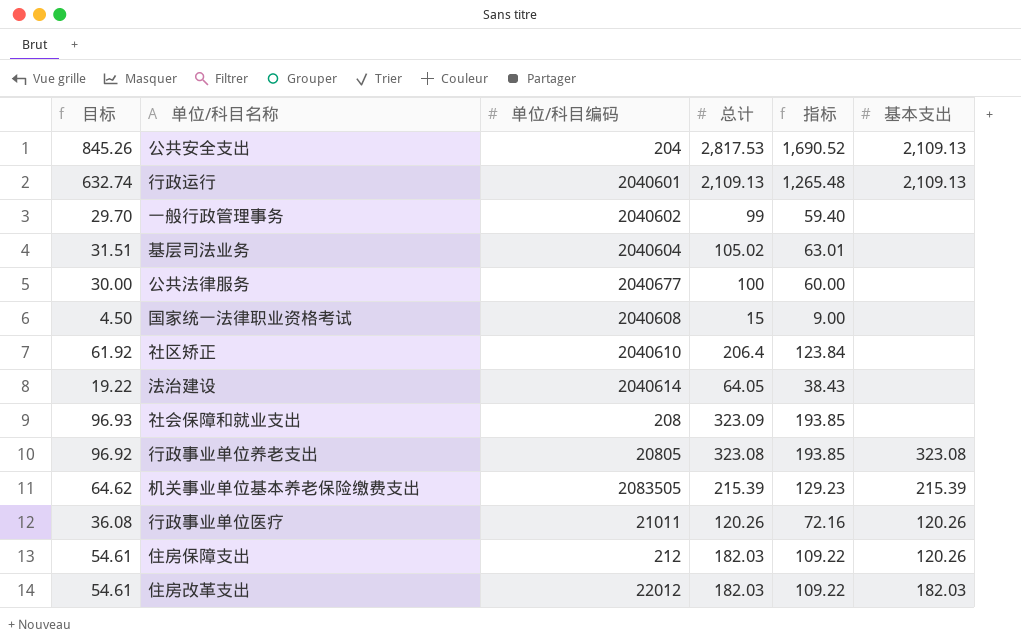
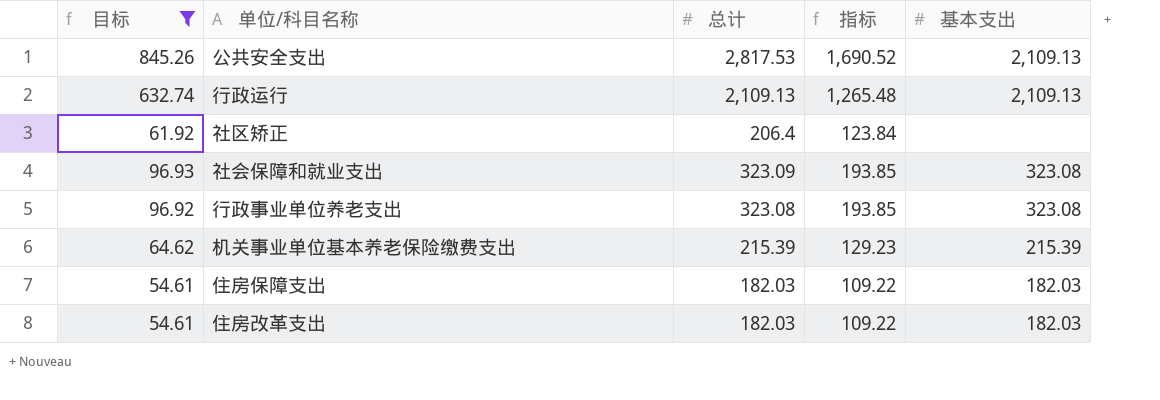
filter: none -> 目标 >= 54.61
column 单位/科目编码 | position: 3 -> none
社会保障和就业支出 | 基本支出: none -> 323.08
住房保障支出 | 基本支出: 120.26 -> 182.03

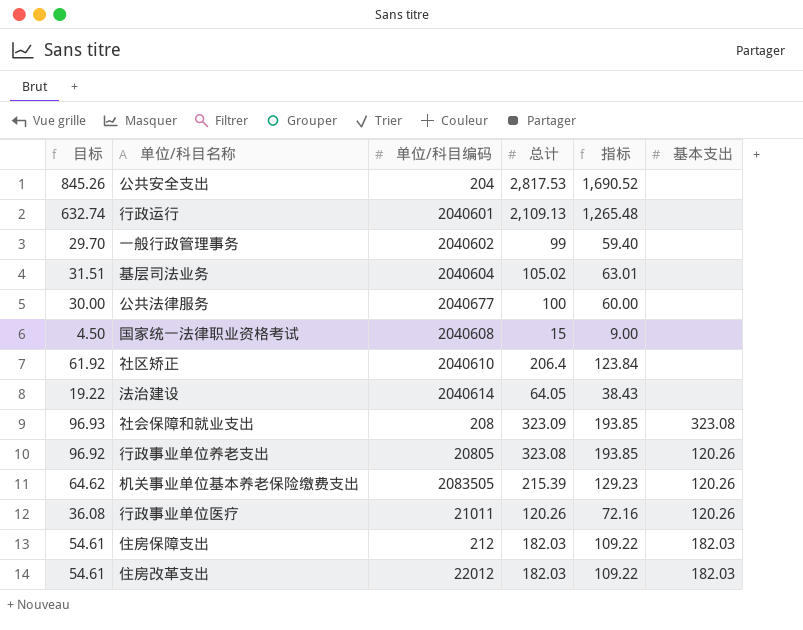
filter: 目标 >= 54.61 -> none
column 单位/科目编码 | position: none -> 3
公共安全支出 | 基本支出: 2,109.13 -> none
行政运行 | 基本支出: 2,109.13 -> none
行政事业单位养老支出 | 基本支出: 323.08 -> 120.26
机关事业单位基本养老保险缴费支出 | 基本支出: 215.39 -> 120.26

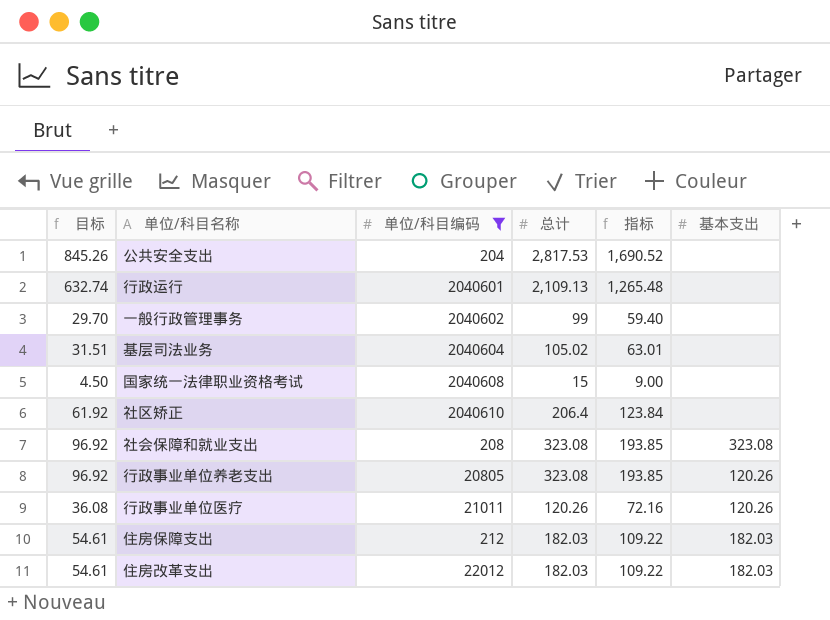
filter: none -> 单位/科目编码 <= 2040610
社会保障和就业支出 | 目标: 96.93 -> 96.92
社会保障和就业支出 | 总计: 323.09 -> 323.08

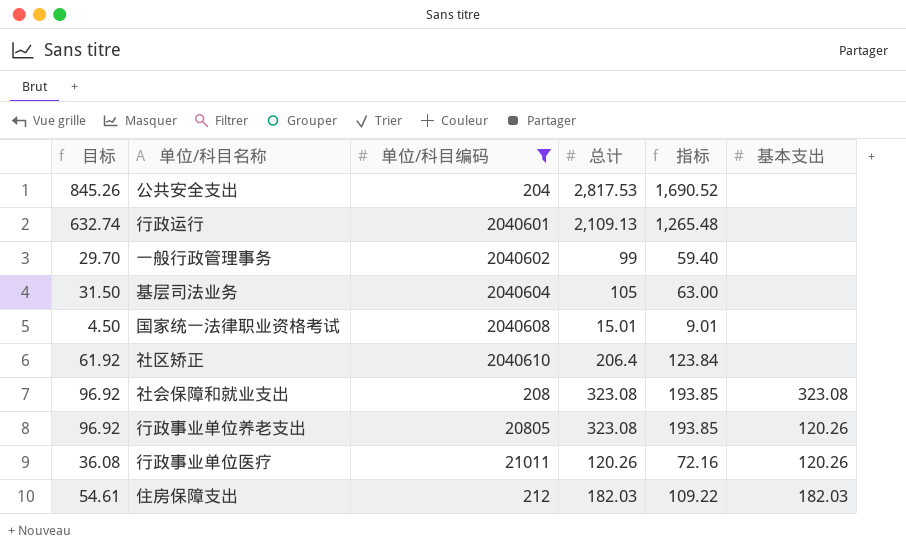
row 住房改革支出: 54.61 | 22012 | 182.03 | 109.22 | 182.03 -> none
基层司法业务 | 目标: 31.51 -> 31.50
基层司法业务 | 总计: 105.02 -> 105
基层司法业务 | 指标: 63.01 -> 63.00
国家统一法律职业资格考试 | 总计: 15 -> 15.01
国家统一法律职业资格考试 | 指标: 9.00 -> 9.01

